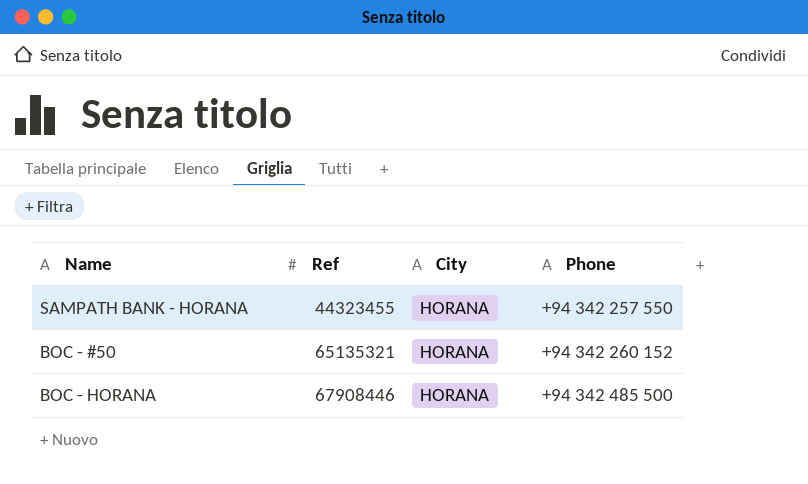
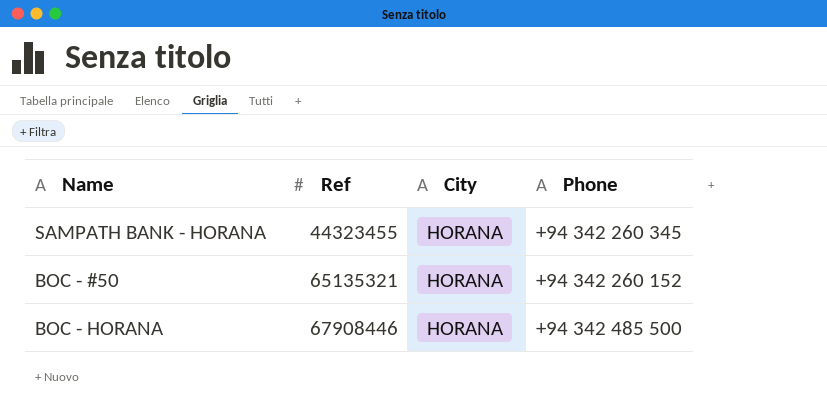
SAMPATH BANK - HORANA | Phone: +94 342 257 550 -> +94 342 260 345

